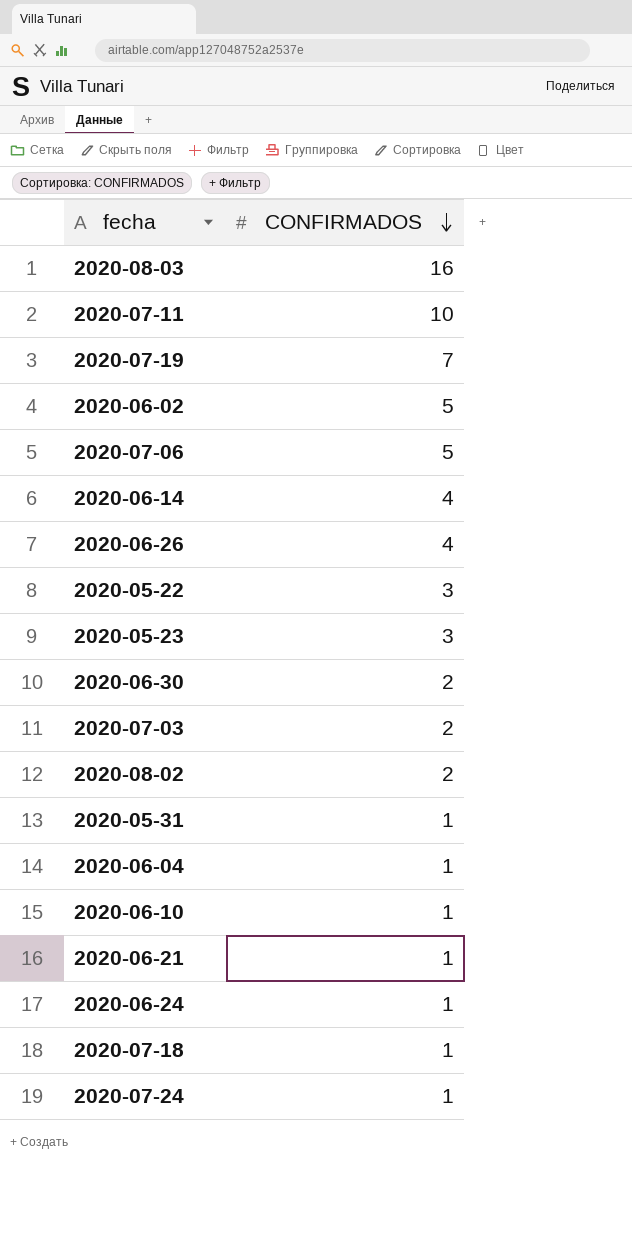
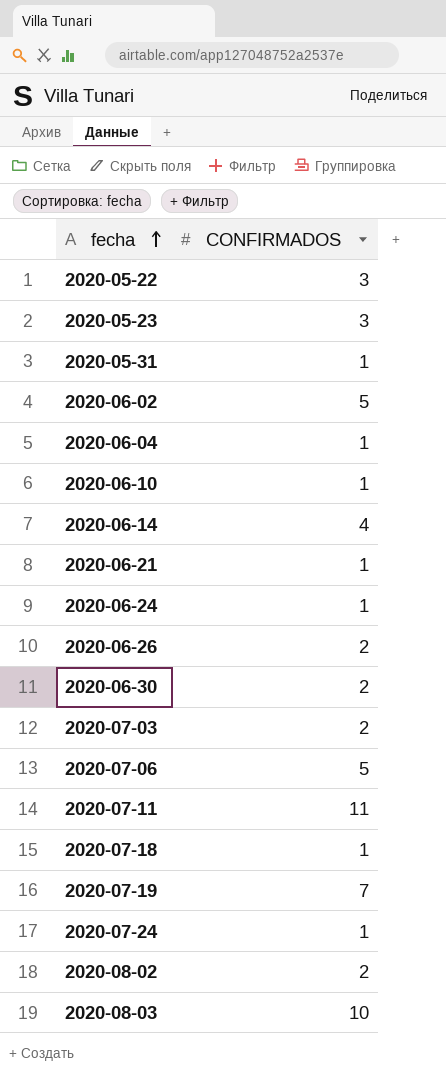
row order: CONFIRMADOS descending -> fecha ascending
2020-06-26 | CONFIRMADOS: 4 -> 2
2020-07-11 | CONFIRMADOS: 10 -> 11
2020-08-03 | CONFIRMADOS: 16 -> 10

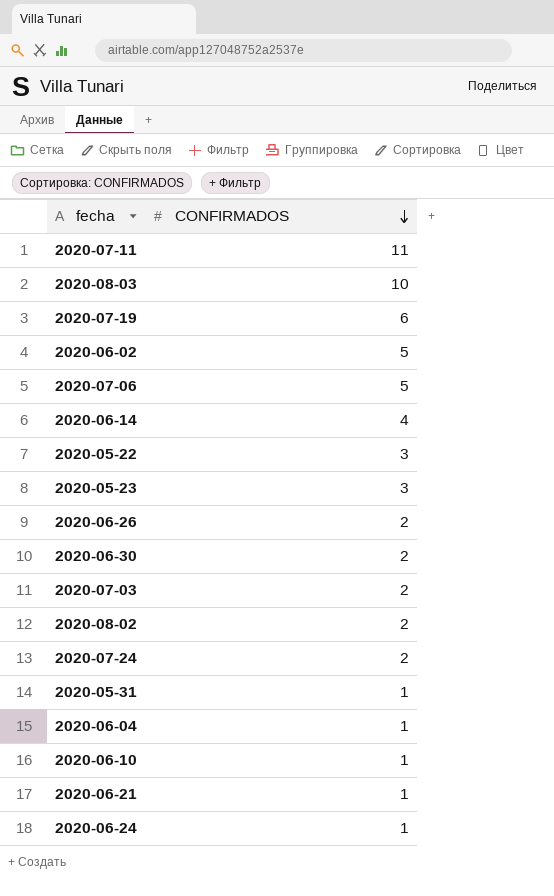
row order: fecha ascending -> CONFIRMADOS descending
row 2020-07-18: 1 -> none
2020-07-19 | CONFIRMADOS: 7 -> 6
2020-07-24 | CONFIRMADOS: 1 -> 2

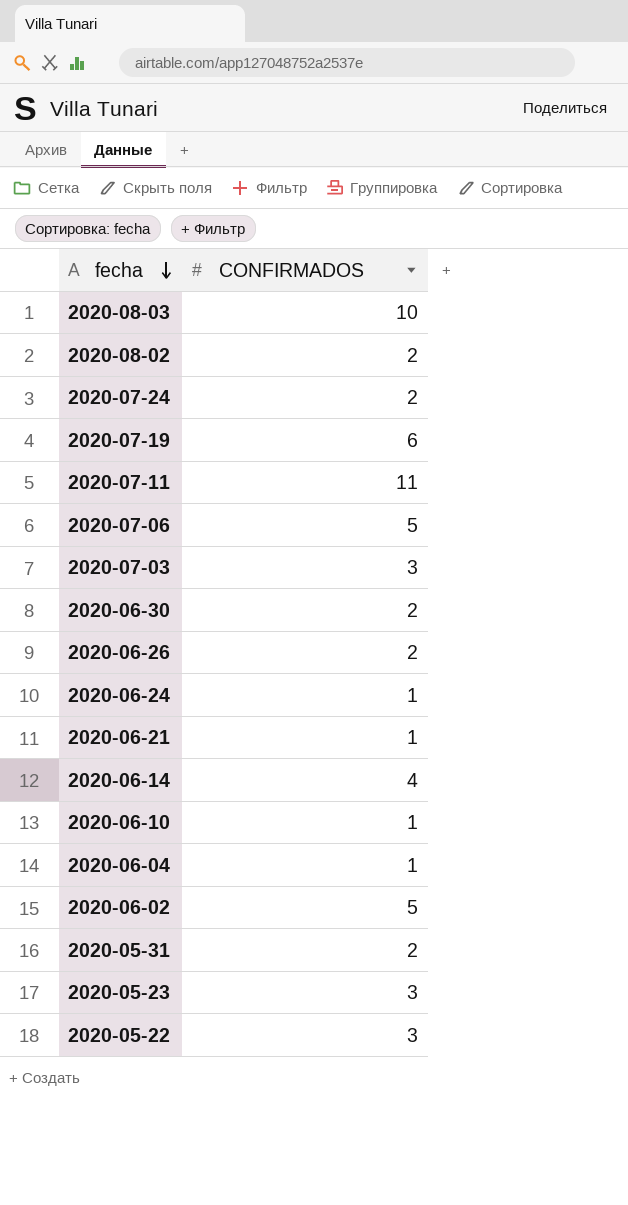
row order: CONFIRMADOS descending -> fecha descending
2020-07-03 | CONFIRMADOS: 2 -> 3
2020-05-31 | CONFIRMADOS: 1 -> 2

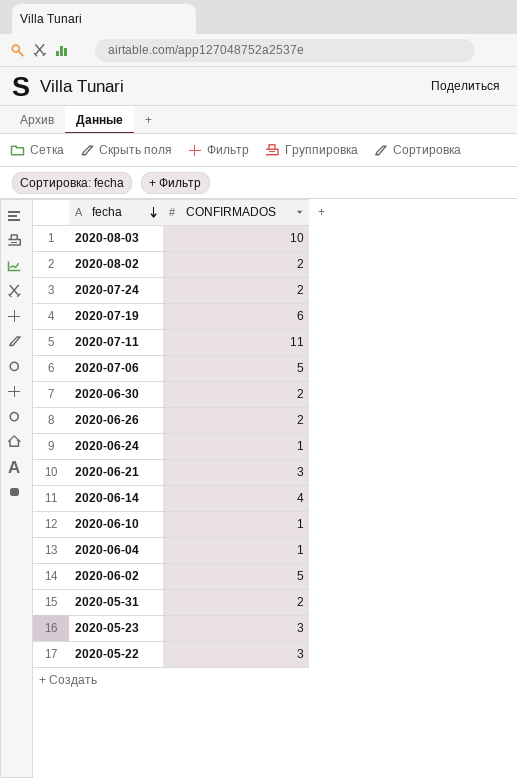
row 2020-07-03: 3 -> none
2020-06-21 | CONFIRMADOS: 1 -> 3

